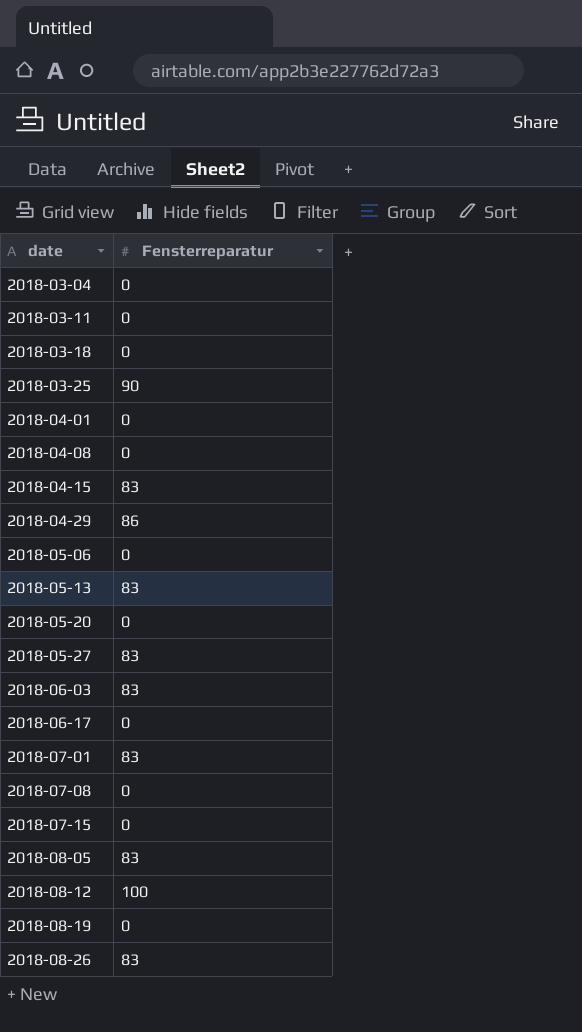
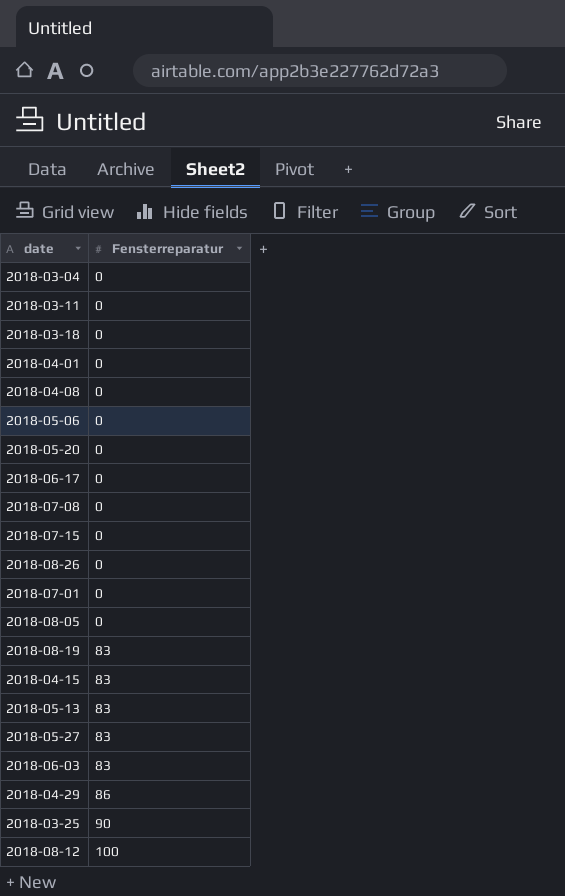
row order: date ascending -> Fensterreparatur ascending
2018-08-26 | Fensterreparatur: 83 -> 0
2018-07-01 | Fensterreparatur: 83 -> 0
2018-08-05 | Fensterreparatur: 83 -> 0
2018-08-19 | Fensterreparatur: 0 -> 83

